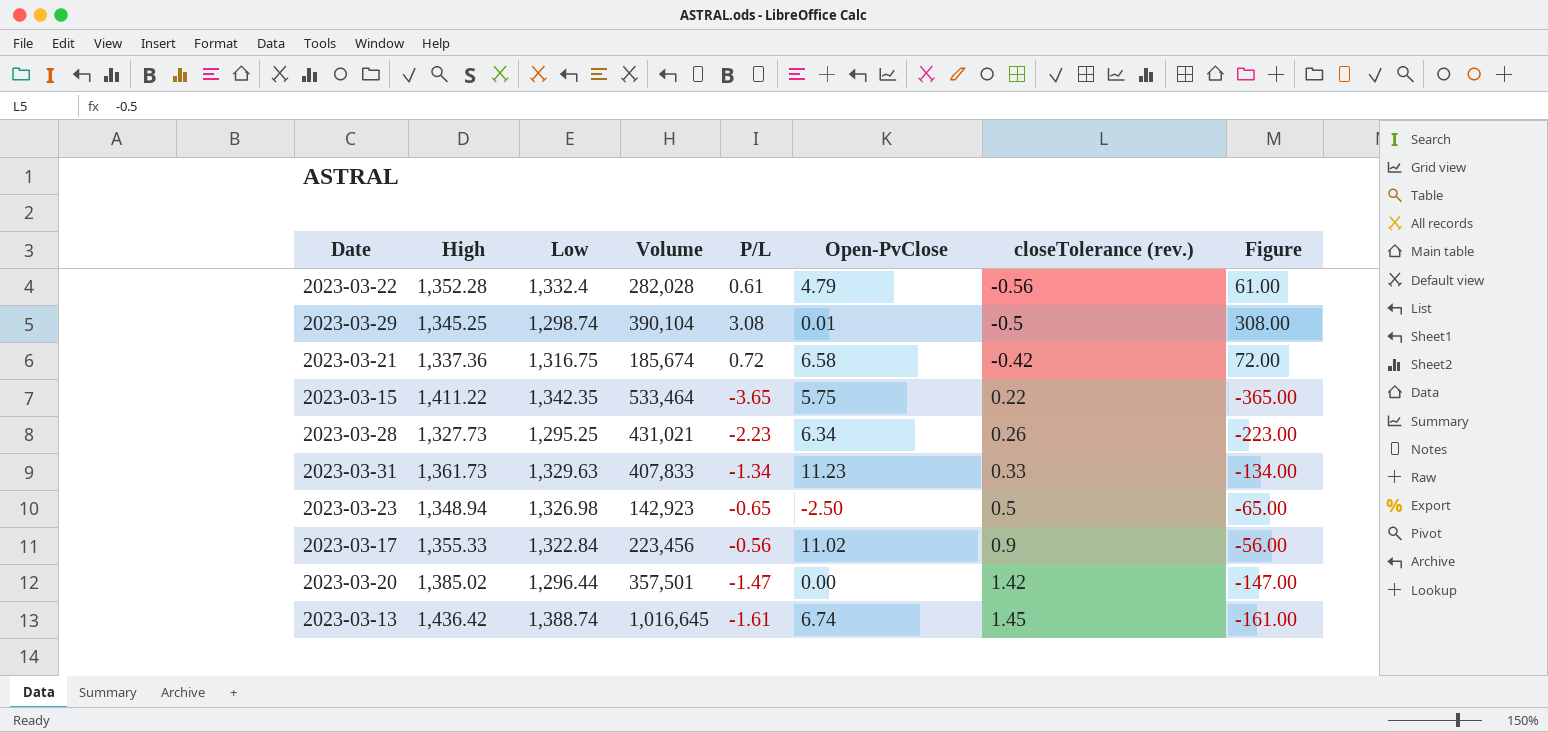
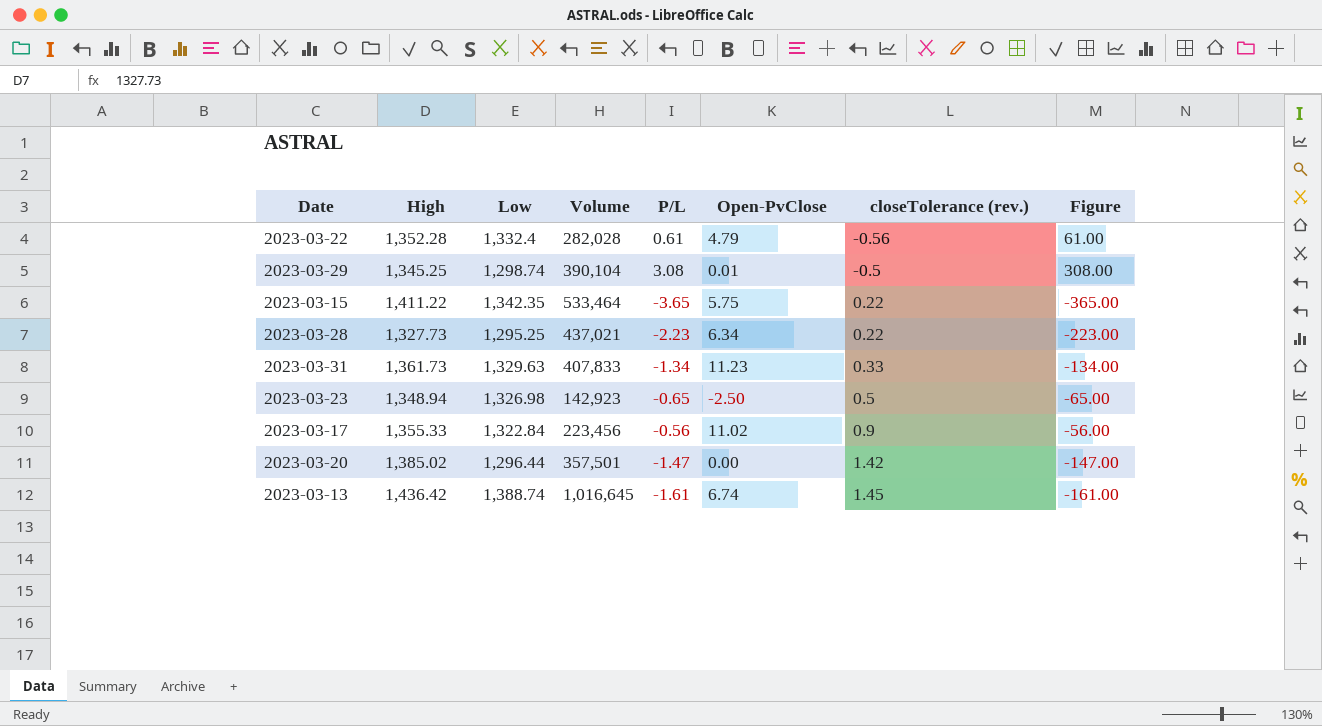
row 2023-03-21: 1,337.36 | 1,316.75 | 185,674 | 0.72 | 6.58 | -0.42 | 72.00 -> none
2023-03-28 | Volume: 431,021 -> 437,021
2023-03-28 | closeTolerance (rev.): 0.26 -> 0.22

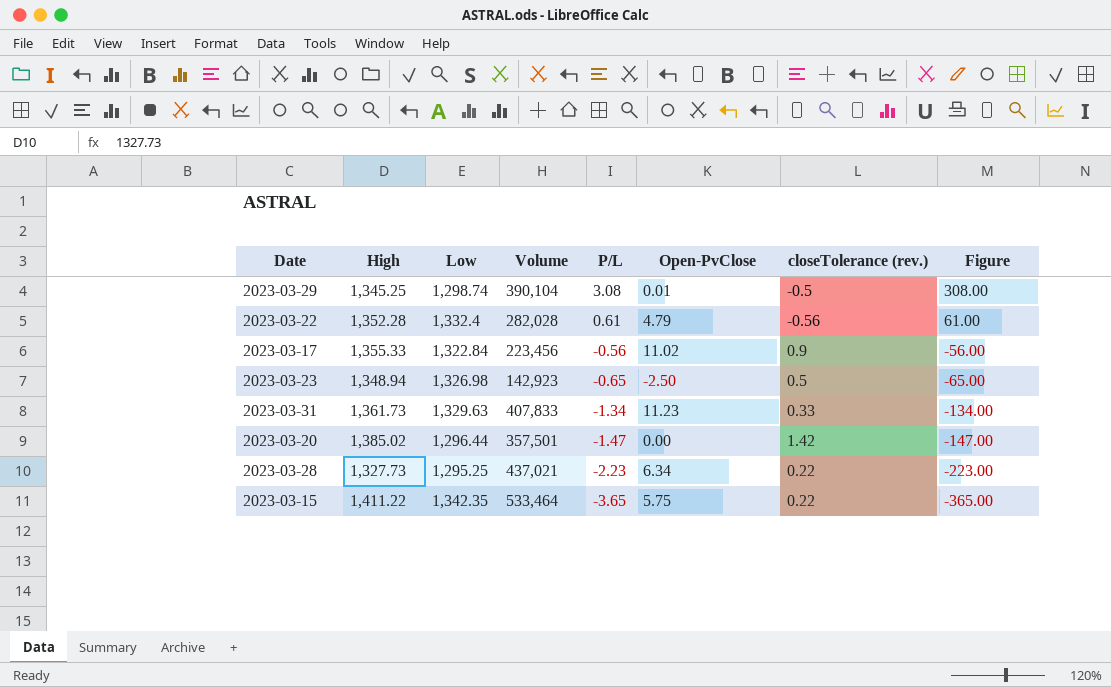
row order: closeTolerance (rev.) ascending -> P/L descending
row 2023-03-13: 1,436.42 | 1,388.74 | 1,016,645 | -1.61 | 6.74 | 1.45 | -161.00 -> none

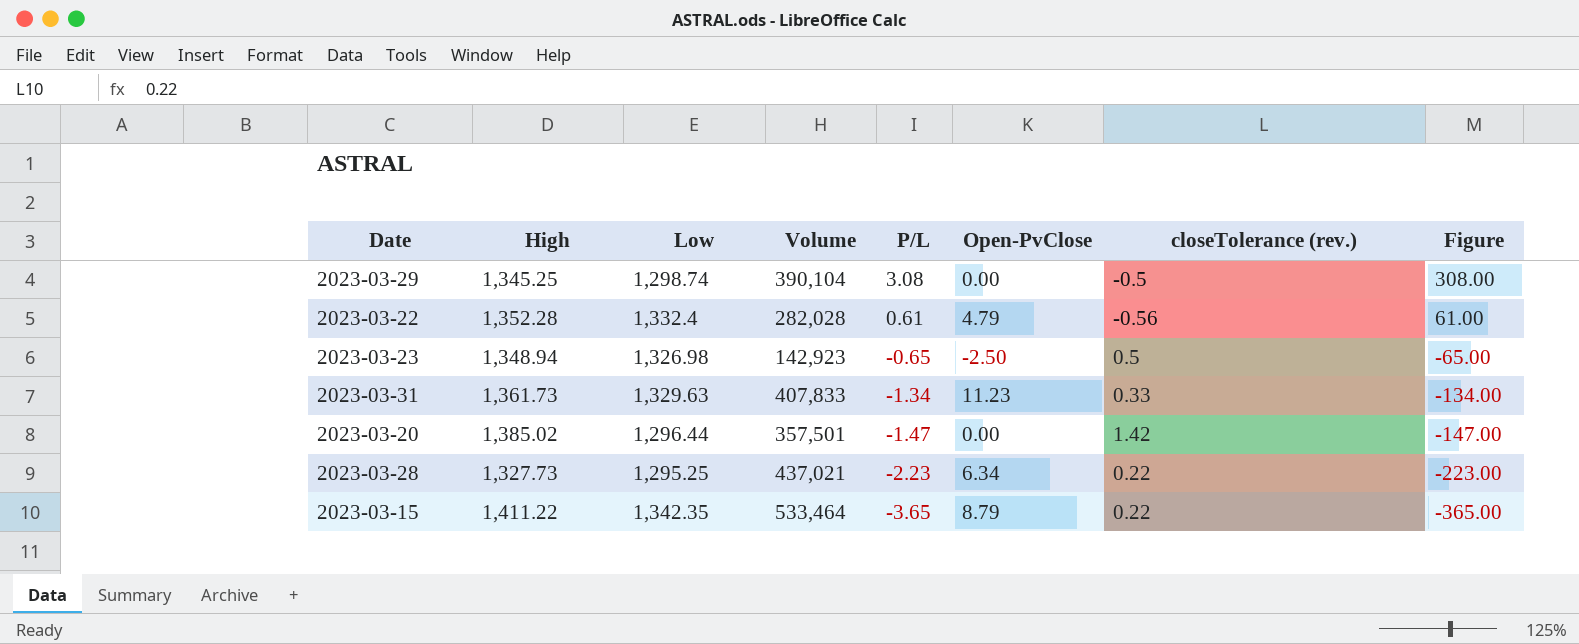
row 2023-03-17: 1,355.33 | 1,322.84 | 223,456 | -0.56 | 11.02 | 0.9 | -56.00 -> none
2023-03-29 | Open-PvClose: 0.01 -> 0.00
2023-03-15 | Open-PvClose: 5.75 -> 8.79

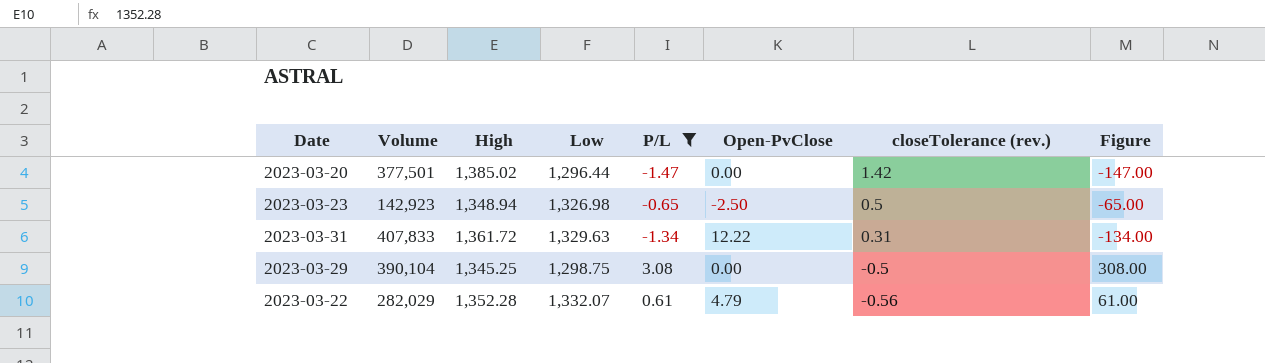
filter: none -> P/L >= -1.47
row order: P/L descending -> closeTolerance (rev.) descending
column Volume | position: 4 -> 2
2023-03-20 | Volume: 357,501 -> 377,501
2023-03-31 | High: 1,361.73 -> 1,361.72
2023-03-31 | Open-PvClose: 11.23 -> 12.22
2023-03-31 | closeTolerance (rev.): 0.33 -> 0.31
2023-03-29 | Low: 1,298.74 -> 1,298.75
2023-03-22 | Volume: 282,028 -> 282,029
2023-03-22 | Low: 1,332.4 -> 1,332.07

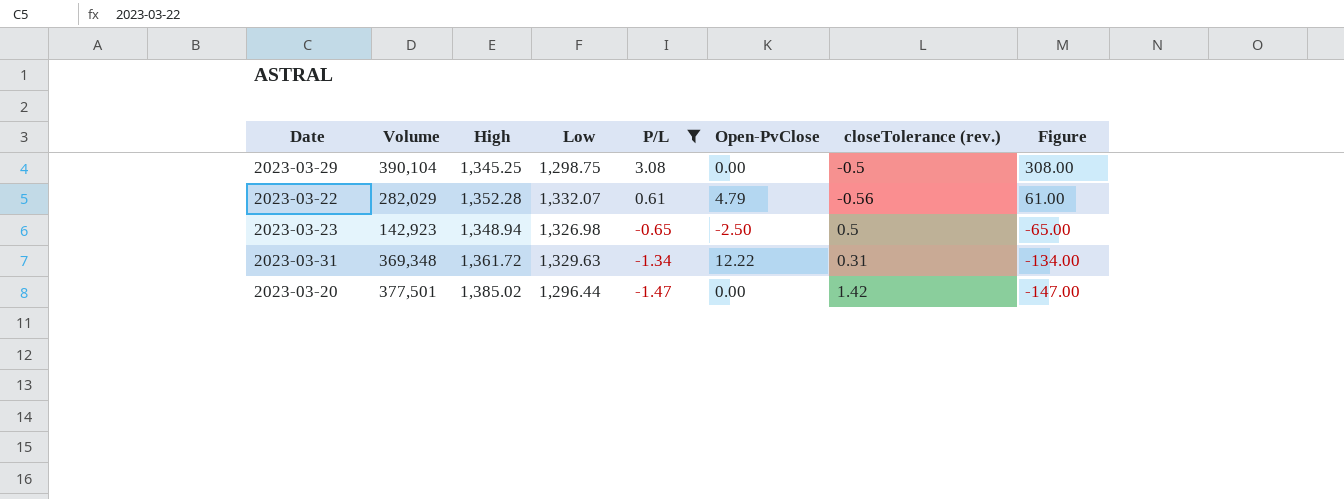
row order: closeTolerance (rev.) descending -> P/L descending
2023-03-31 | Volume: 407,833 -> 369,348

